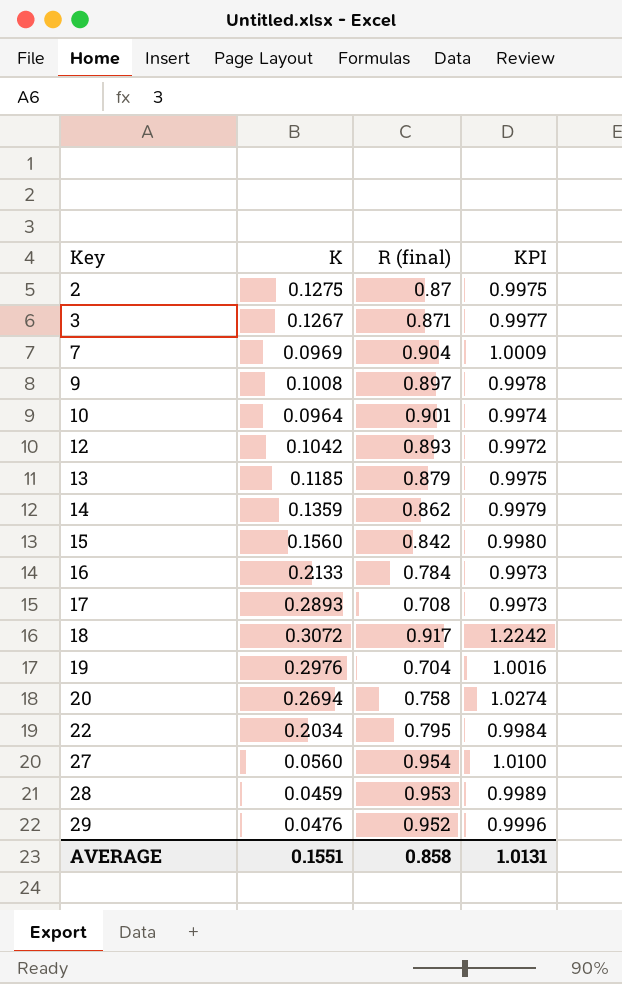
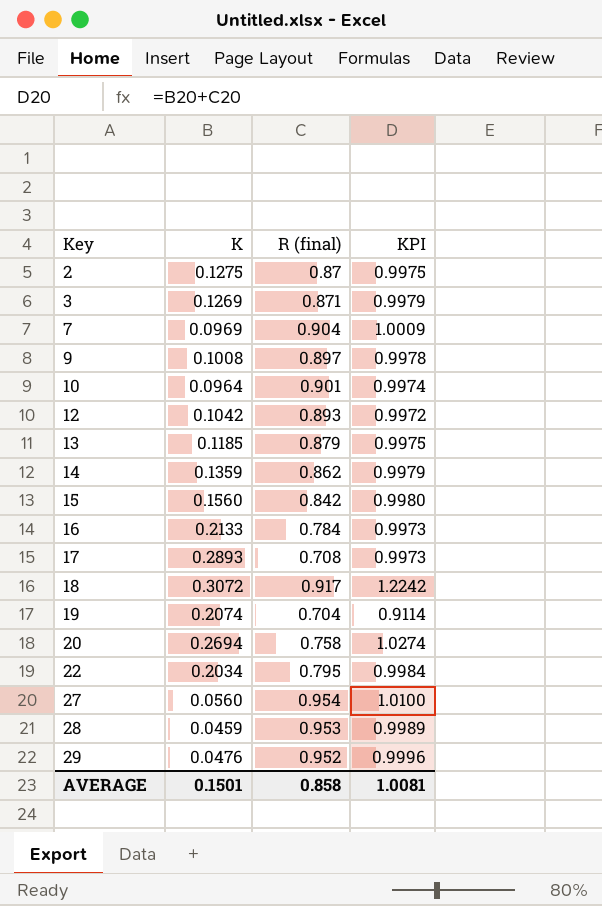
3 | K: 0.1267 -> 0.1269
3 | KPI: 0.9977 -> 0.9979
19 | K: 0.2976 -> 0.2074
19 | KPI: 1.0016 -> 0.9114
AVERAGE | K: 0.1551 -> 0.1501
AVERAGE | KPI: 1.0131 -> 1.0081

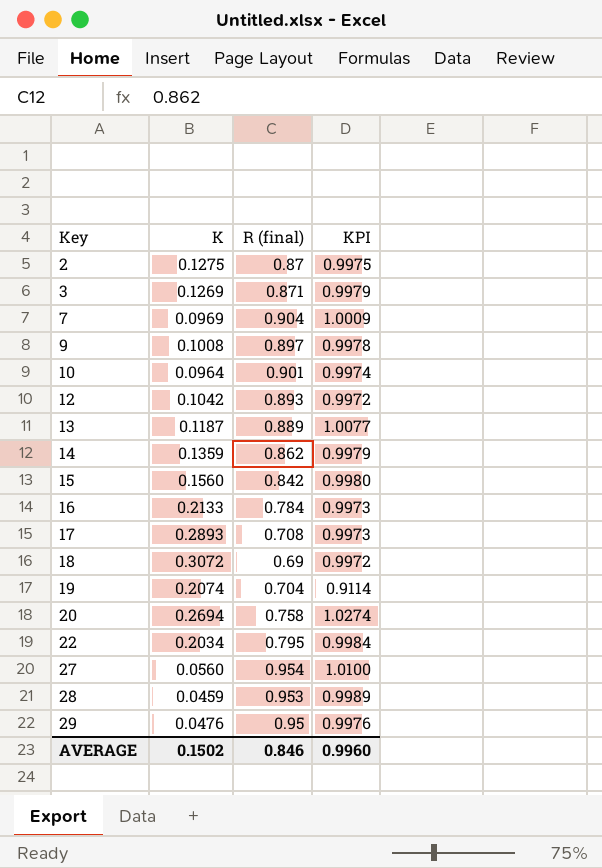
13 | K: 0.1185 -> 0.1187
13 | R (final): 0.879 -> 0.889
13 | KPI: 0.9975 -> 1.0077
18 | R (final): 0.917 -> 0.69
18 | KPI: 1.2242 -> 0.9972
29 | R (final): 0.952 -> 0.95
29 | KPI: 0.9996 -> 0.9976
AVERAGE | K: 0.1501 -> 0.1502
AVERAGE | R (final): 0.858 -> 0.846
AVERAGE | KPI: 1.0081 -> 0.9960

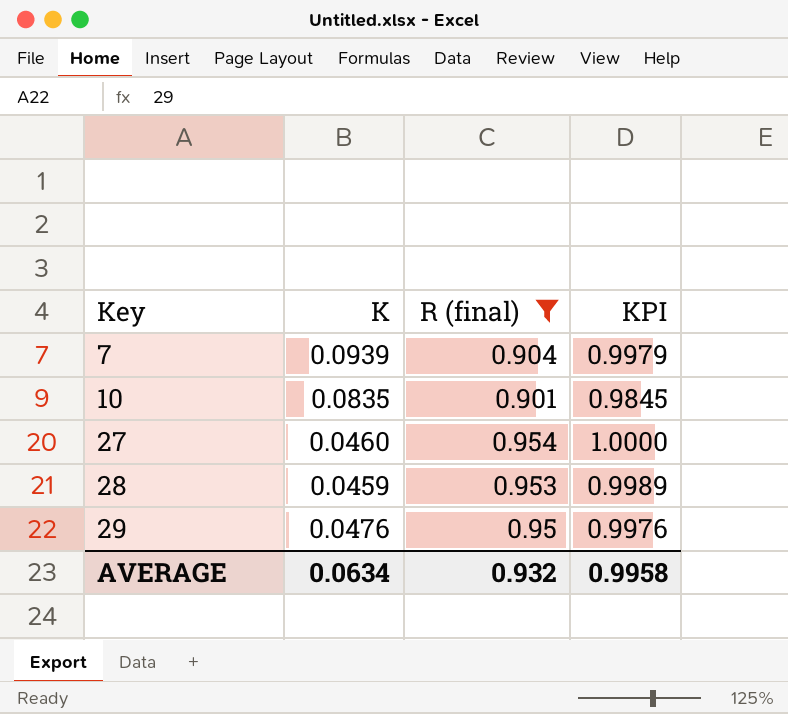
filter: none -> R (final) >= 0.901
7 | K: 0.0969 -> 0.0939
7 | KPI: 1.0009 -> 0.9979
10 | K: 0.0964 -> 0.0835
10 | KPI: 0.9974 -> 0.9845
27 | K: 0.0560 -> 0.0460
27 | KPI: 1.0100 -> 1.0000
AVERAGE | K: 0.1502 -> 0.0634
AVERAGE | R (final): 0.846 -> 0.932
AVERAGE | KPI: 0.9960 -> 0.9958

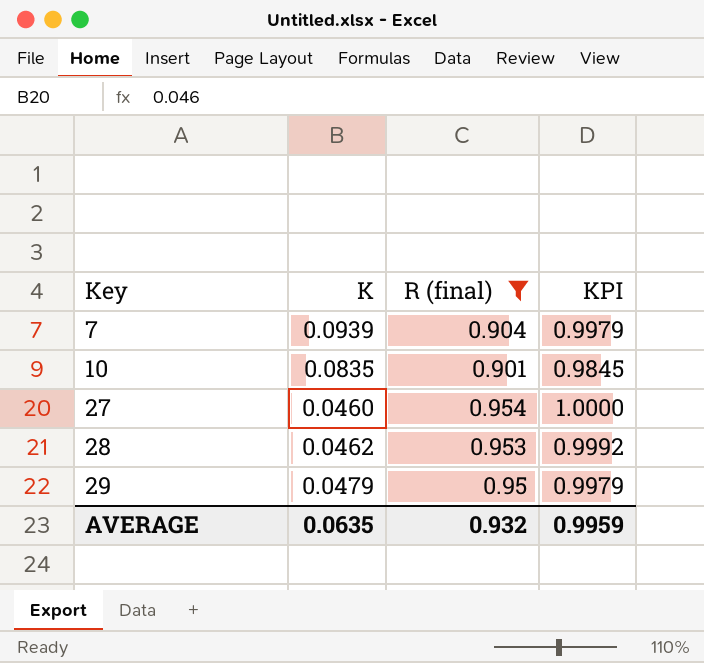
28 | K: 0.0459 -> 0.0462
28 | KPI: 0.9989 -> 0.9992
29 | K: 0.0476 -> 0.0479
29 | KPI: 0.9976 -> 0.9979
AVERAGE | K: 0.0634 -> 0.0635
AVERAGE | KPI: 0.9958 -> 0.9959

